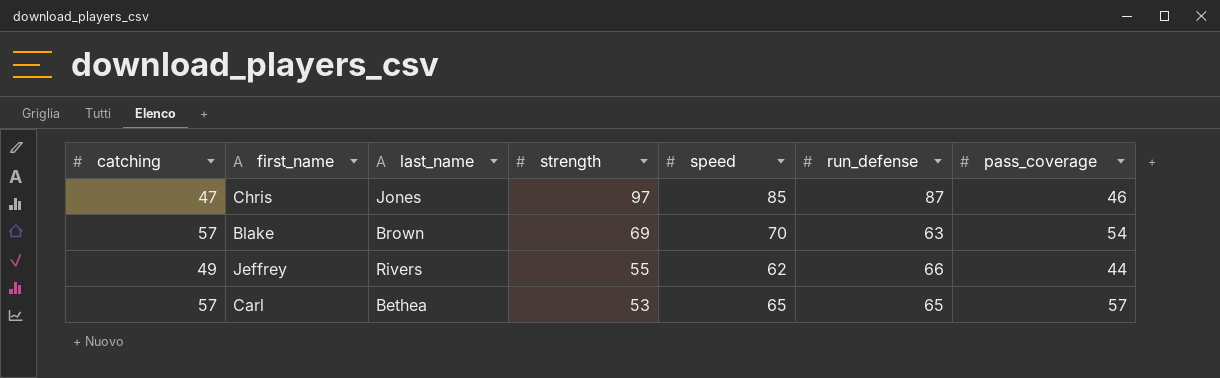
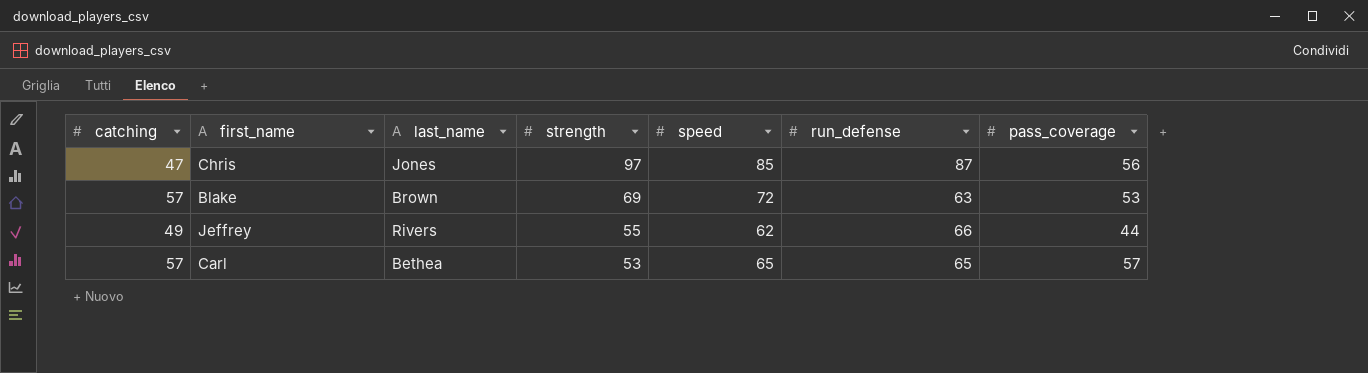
Chris | pass_coverage: 46 -> 56
Blake | speed: 70 -> 72
Blake | pass_coverage: 54 -> 53

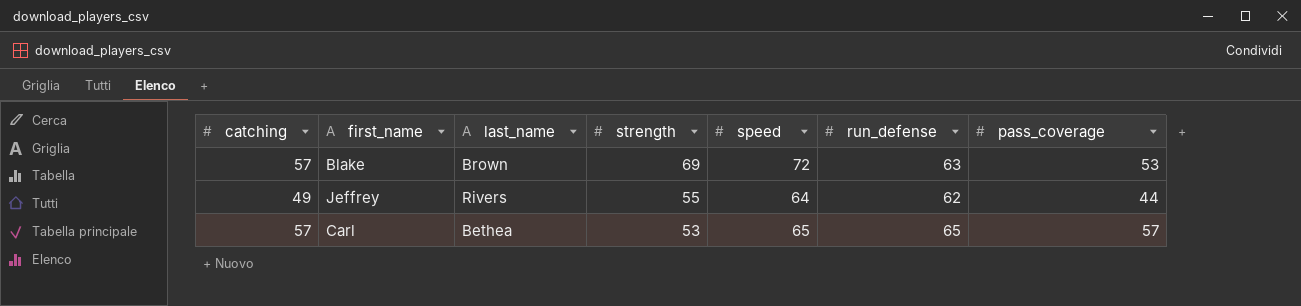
row Chris: 47 | Jones | 97 | 85 | 87 | 56 -> none
Jeffrey | speed: 62 -> 64
Jeffrey | run_defense: 66 -> 62

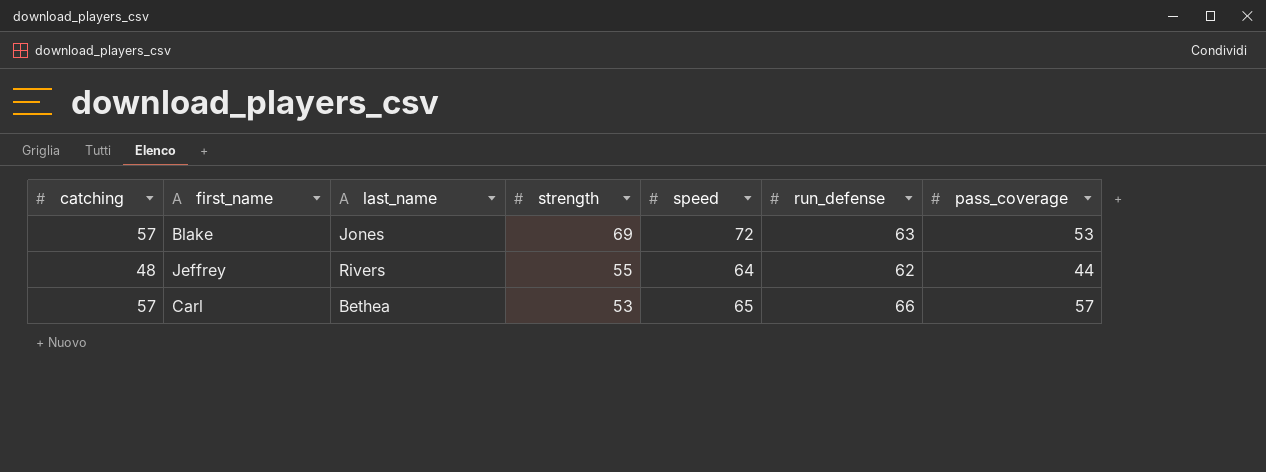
Blake | last_name: Brown -> Jones
Jeffrey | catching: 49 -> 48
Carl | run_defense: 65 -> 66

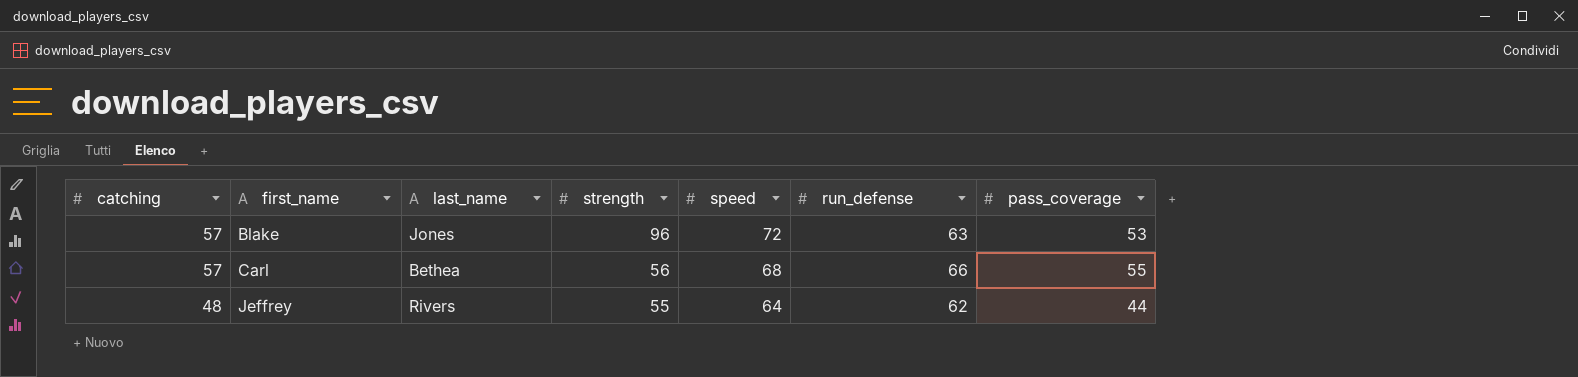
row order: strength descending -> catching descending
Blake | strength: 69 -> 96
Carl | strength: 53 -> 56
Carl | speed: 65 -> 68
Carl | pass_coverage: 57 -> 55

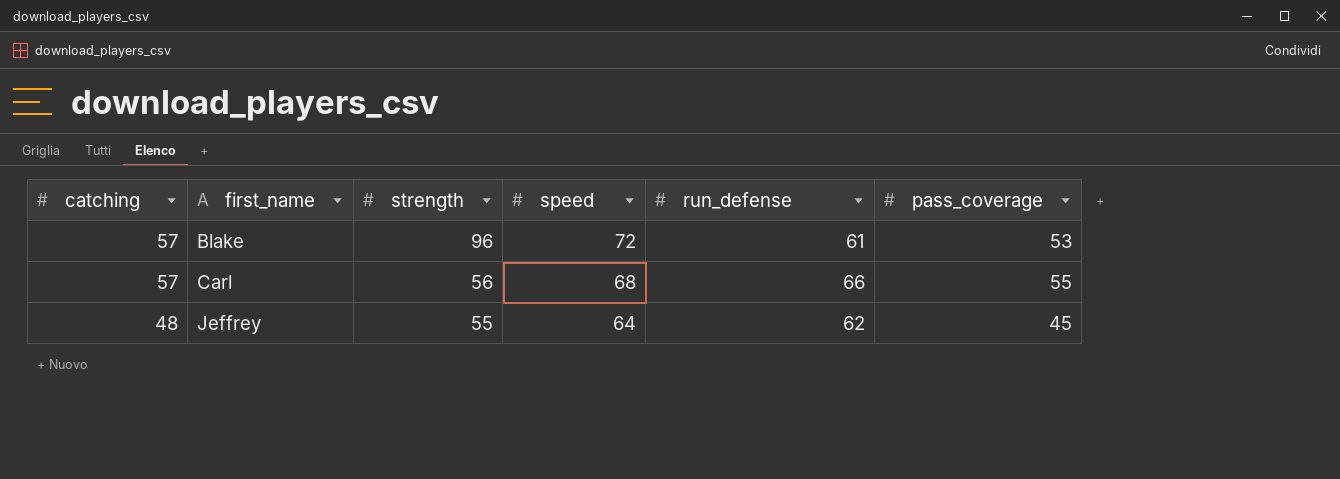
column last_name | position: 3 -> none
Blake | run_defense: 63 -> 61
Jeffrey | pass_coverage: 44 -> 45

